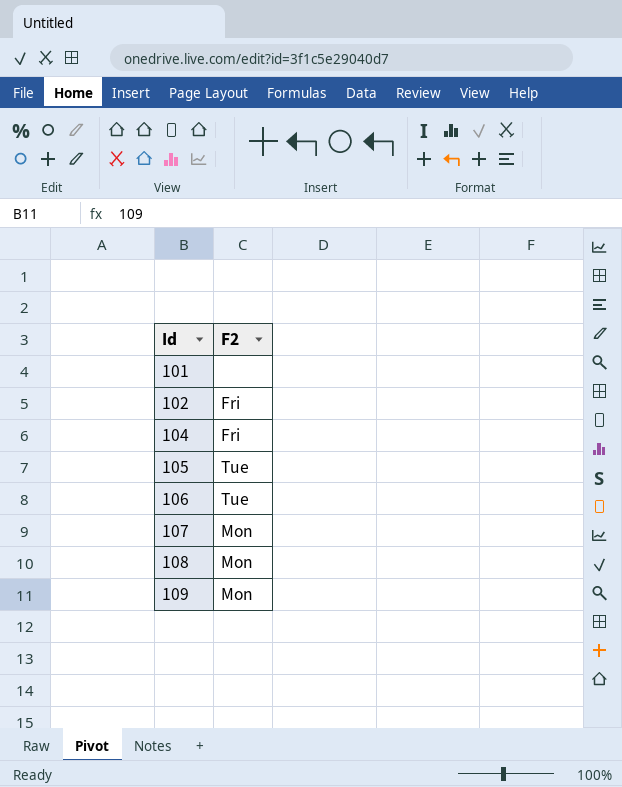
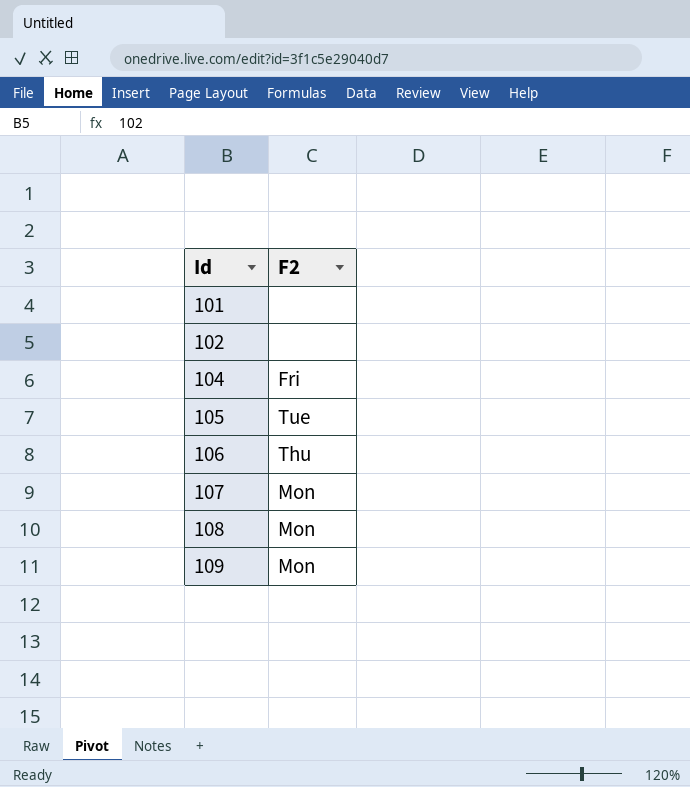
102 | F2: Fri -> none
106 | F2: Tue -> Thu

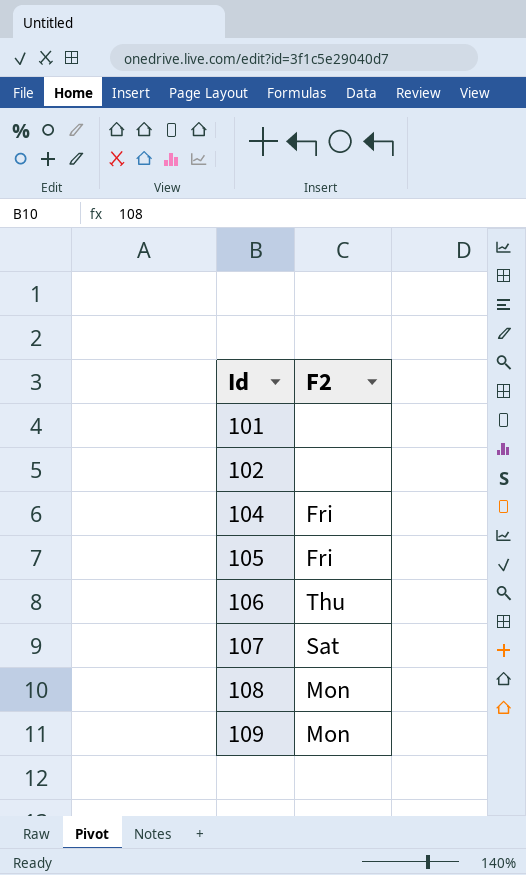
105 | F2: Tue -> Fri
107 | F2: Mon -> Sat

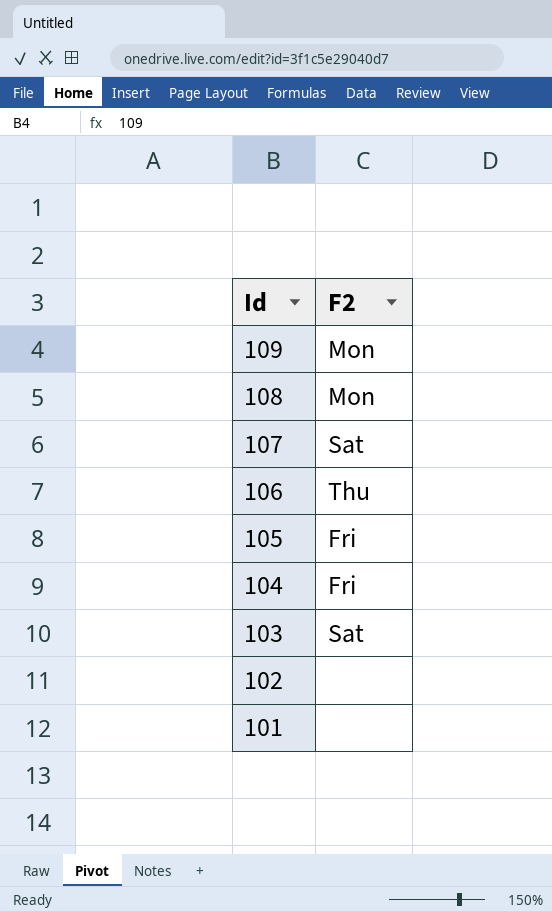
row order: Id ascending -> Id descending
row 103: none -> Sat

